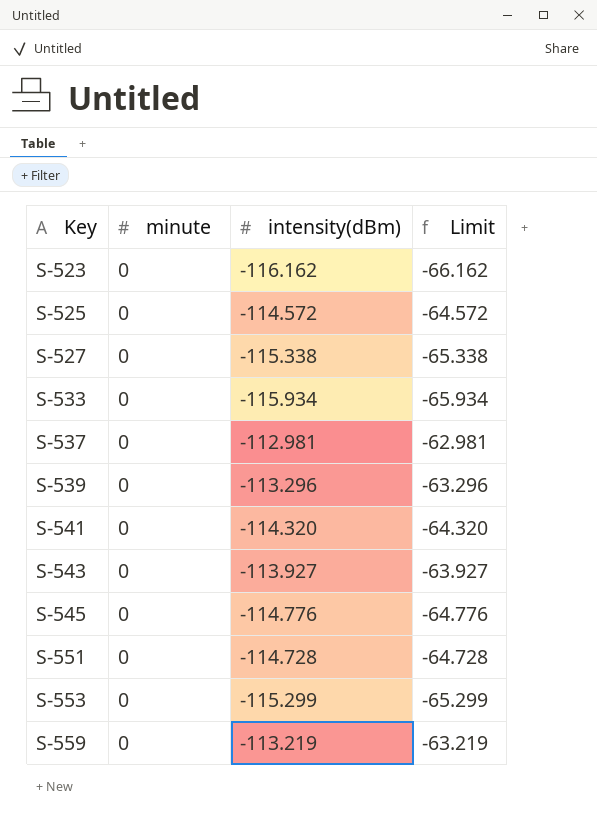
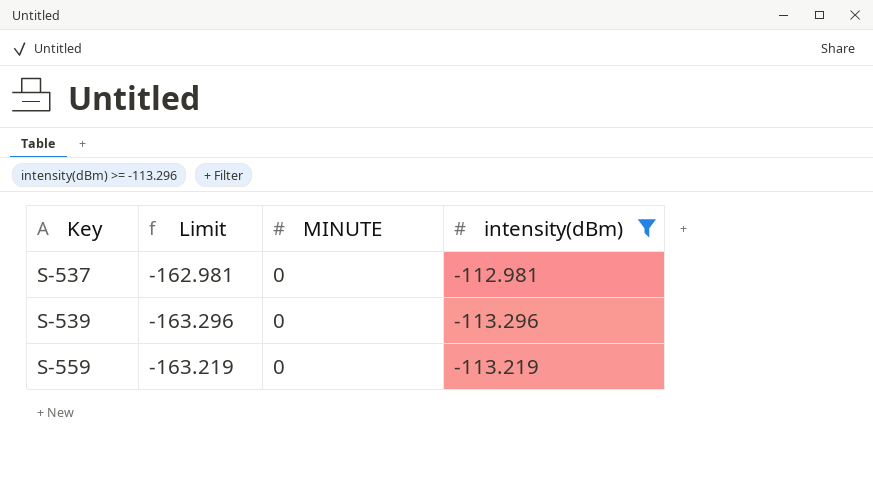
filter: none -> intensity(dBm) >= -113.296
column Limit | formula: [intensity(dBm)] + 50 -> [intensity(dBm)] - 50
column Limit | position: 4 -> 2
column name: minute -> MINUTE

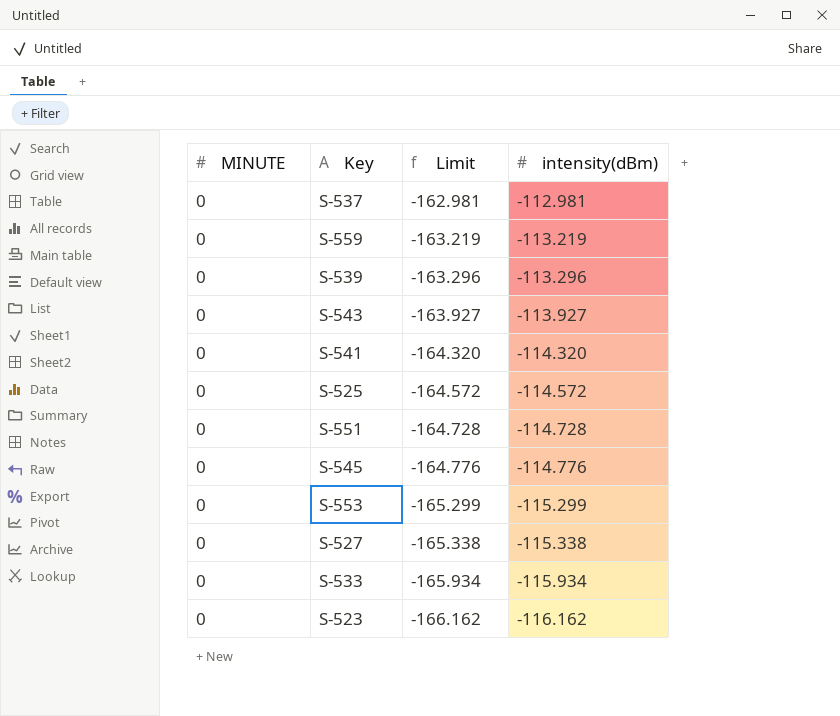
filter: intensity(dBm) >= -113.296 -> none
row order: Key ascending -> Limit descending
column MINUTE | position: 3 -> 1

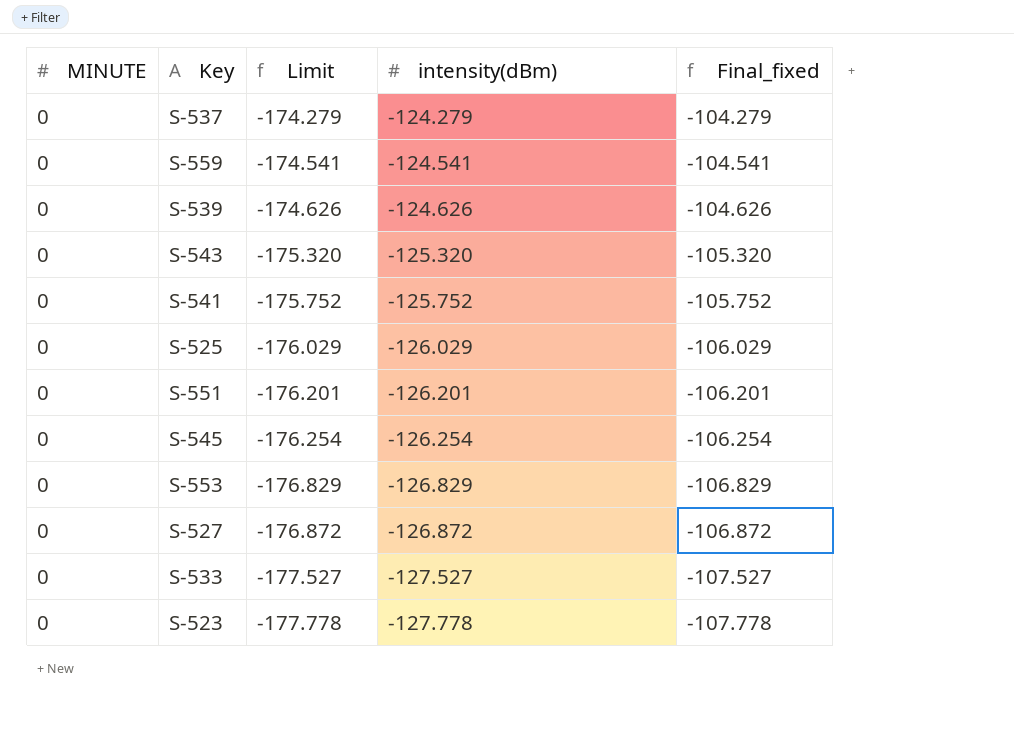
column Final_fixed | formula: none -> [intensity(dBm)] + 20
S-537 | Limit: -162.981 -> -174.279
S-537 | intensity(dBm): -112.981 -> -124.279
S-559 | Limit: -163.219 -> -174.541
S-559 | intensity(dBm): -113.219 -> -124.541
S-539 | Limit: -163.296 -> -174.626
S-539 | intensity(dBm): -113.296 -> -124.626
S-543 | Limit: -163.927 -> -175.320
S-543 | intensity(dBm): -113.927 -> -125.320
S-541 | Limit: -164.320 -> -175.752
S-541 | intensity(dBm): -114.320 -> -125.752
S-525 | Limit: -164.572 -> -176.029
S-525 | intensity(dBm): -114.572 -> -126.029
S-551 | Limit: -164.728 -> -176.201
S-551 | intensity(dBm): -114.728 -> -126.201
S-545 | Limit: -164.776 -> -176.254
S-545 | intensity(dBm): -114.776 -> -126.254
S-553 | Limit: -165.299 -> -176.829
S-553 | intensity(dBm): -115.299 -> -126.829
S-527 | Limit: -165.338 -> -176.872
S-527 | intensity(dBm): -115.338 -> -126.872
S-533 | Limit: -165.934 -> -177.527
S-533 | intensity(dBm): -115.934 -> -127.527
S-523 | Limit: -166.162 -> -177.778
S-523 | intensity(dBm): -116.162 -> -127.778

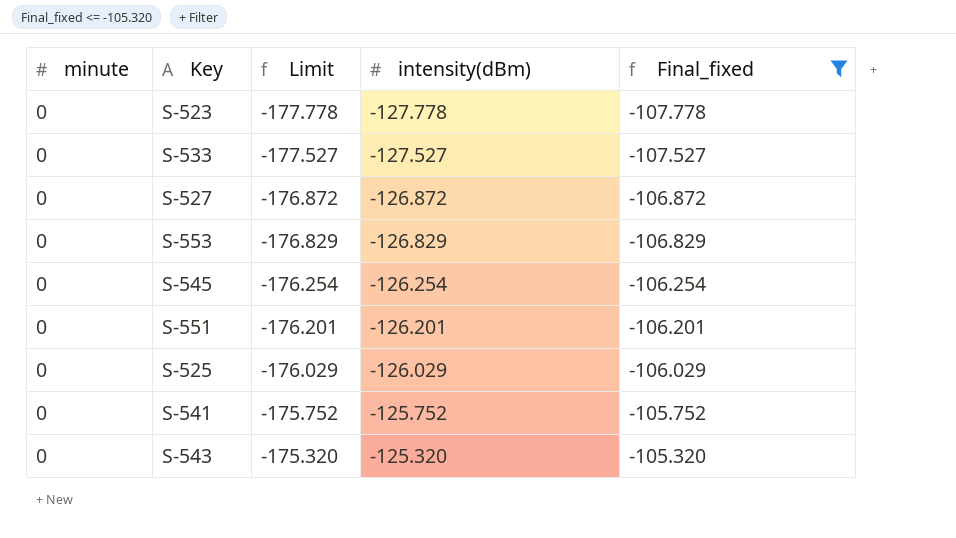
filter: none -> Final_fixed <= -105.320
row order: Limit descending -> Limit ascending
column name: MINUTE -> minute

